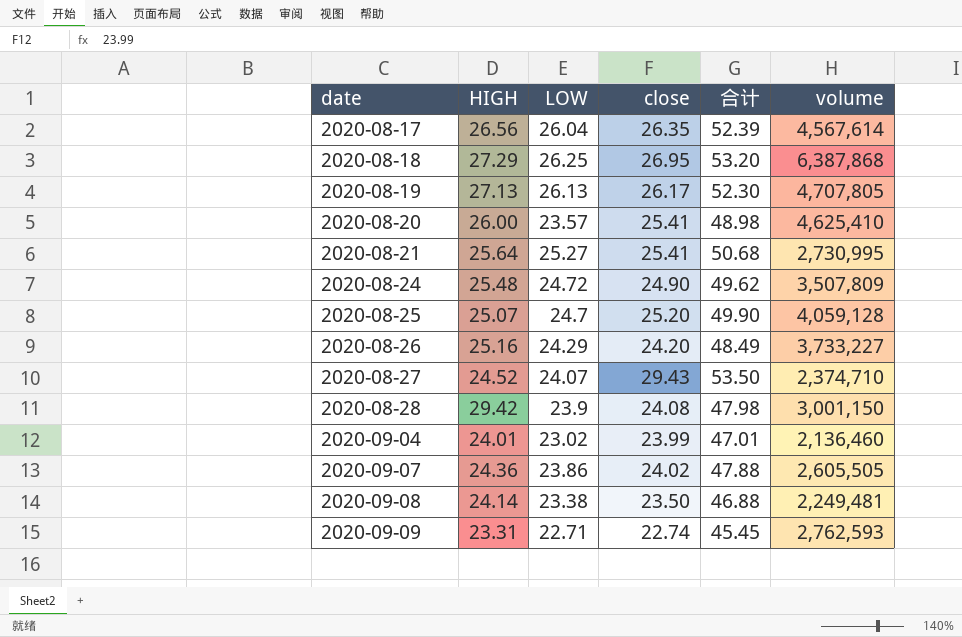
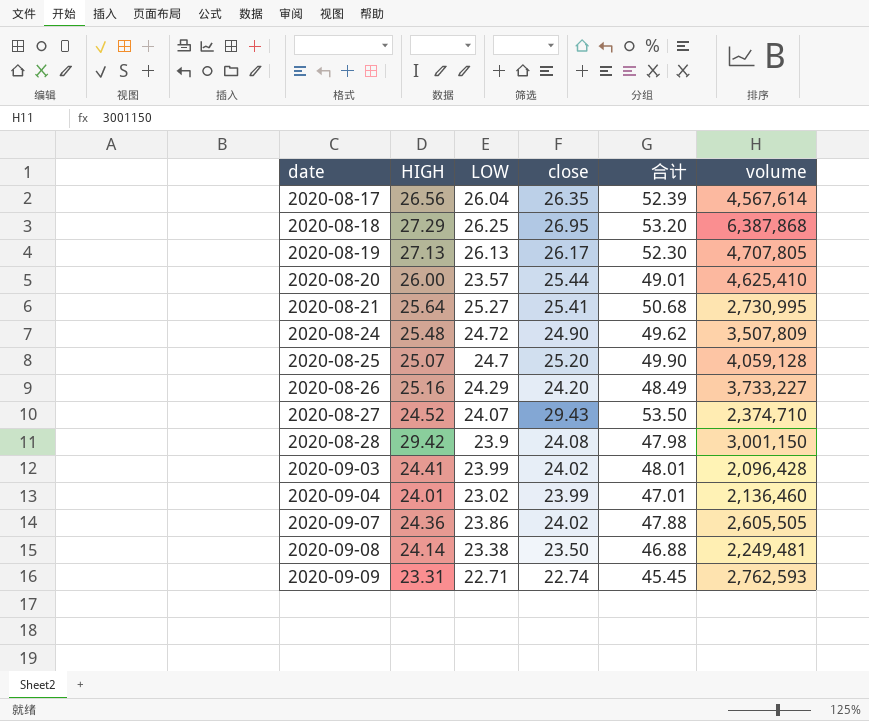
2020-08-20 | close: 25.41 -> 25.44
2020-08-20 | 合计: 48.98 -> 49.01
row 2020-09-03: none -> 24.41 | 23.99 | 24.02 | 48.01 | 2,096,428

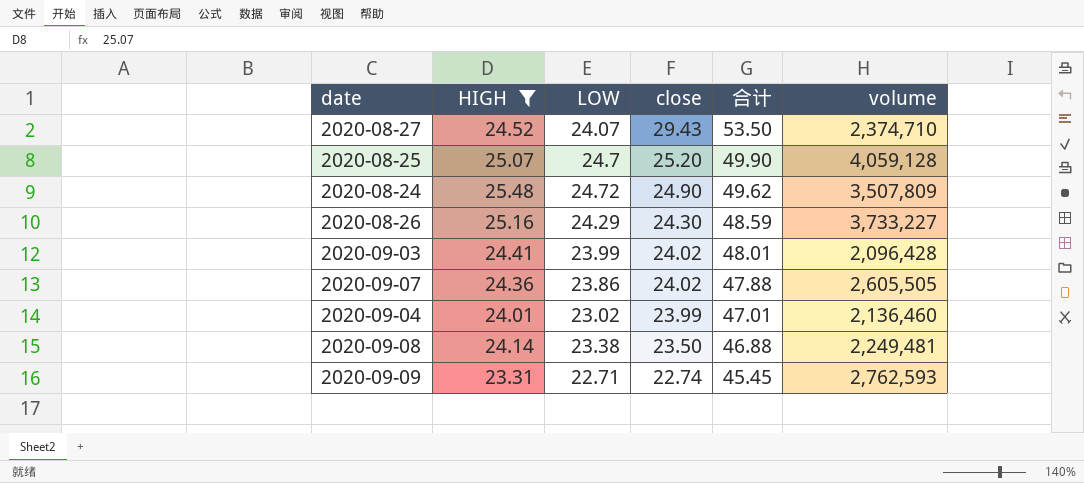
filter: none -> HIGH <= 25.48
row order: date ascending -> close descending
2020-08-26 | close: 24.20 -> 24.30
2020-08-26 | 合计: 48.49 -> 48.59

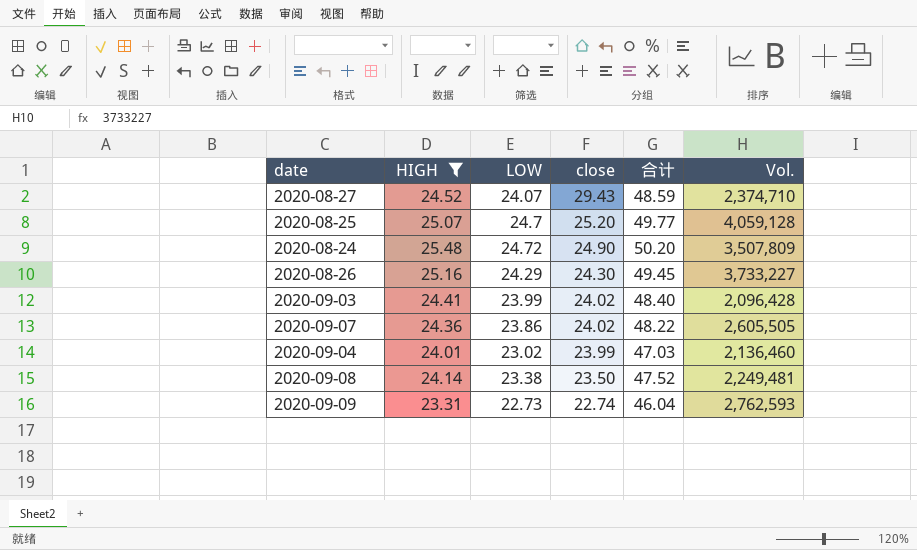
column 合计 | formula: [LOW] + [close] -> [HIGH] + [LOW]
column name: volume -> Vol.
2020-09-09 | LOW: 22.71 -> 22.73

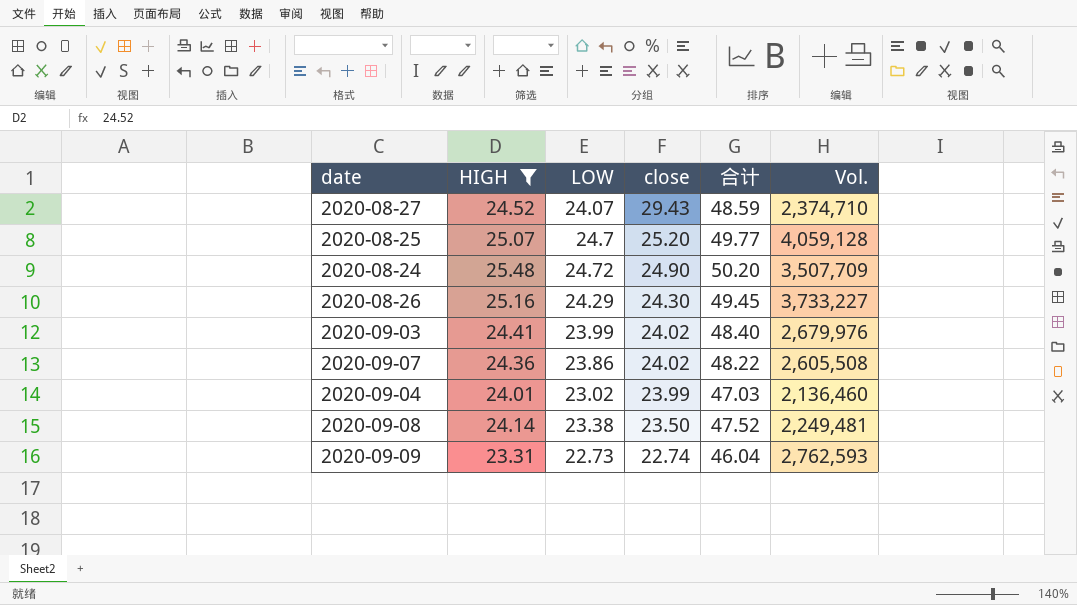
2020-08-24 | Vol.: 3,507,809 -> 3,507,709
2020-09-03 | Vol.: 2,096,428 -> 2,679,976
2020-09-07 | Vol.: 2,605,505 -> 2,605,508

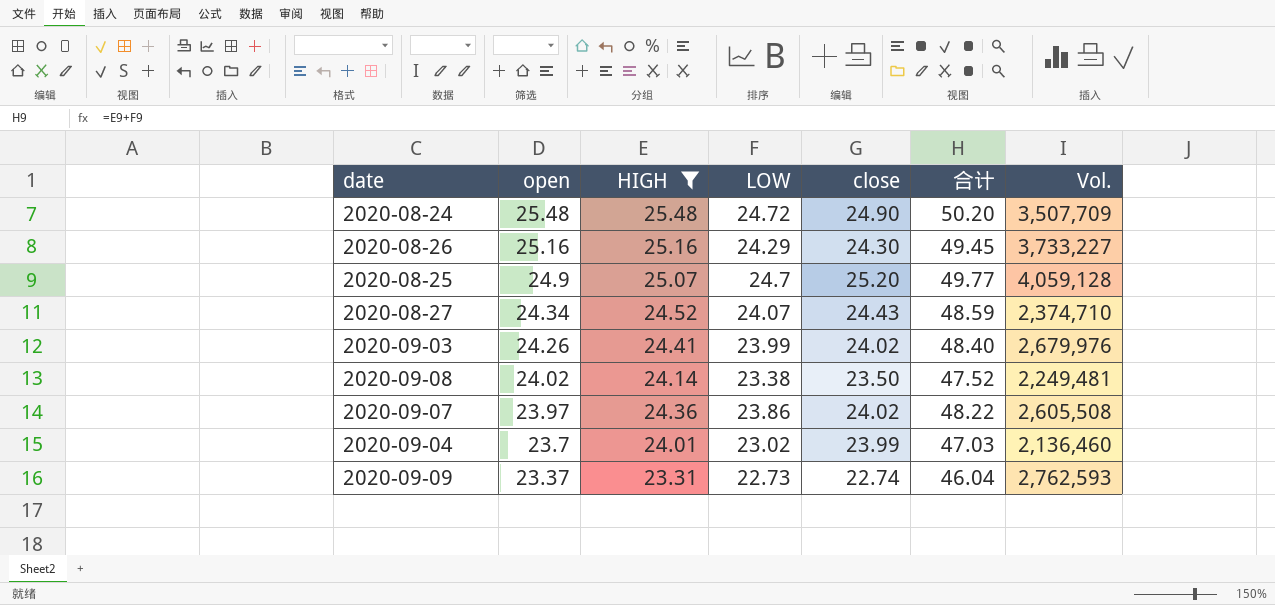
row order: close descending -> open descending
column open | position: none -> 2
2020-08-27 | close: 29.43 -> 24.43

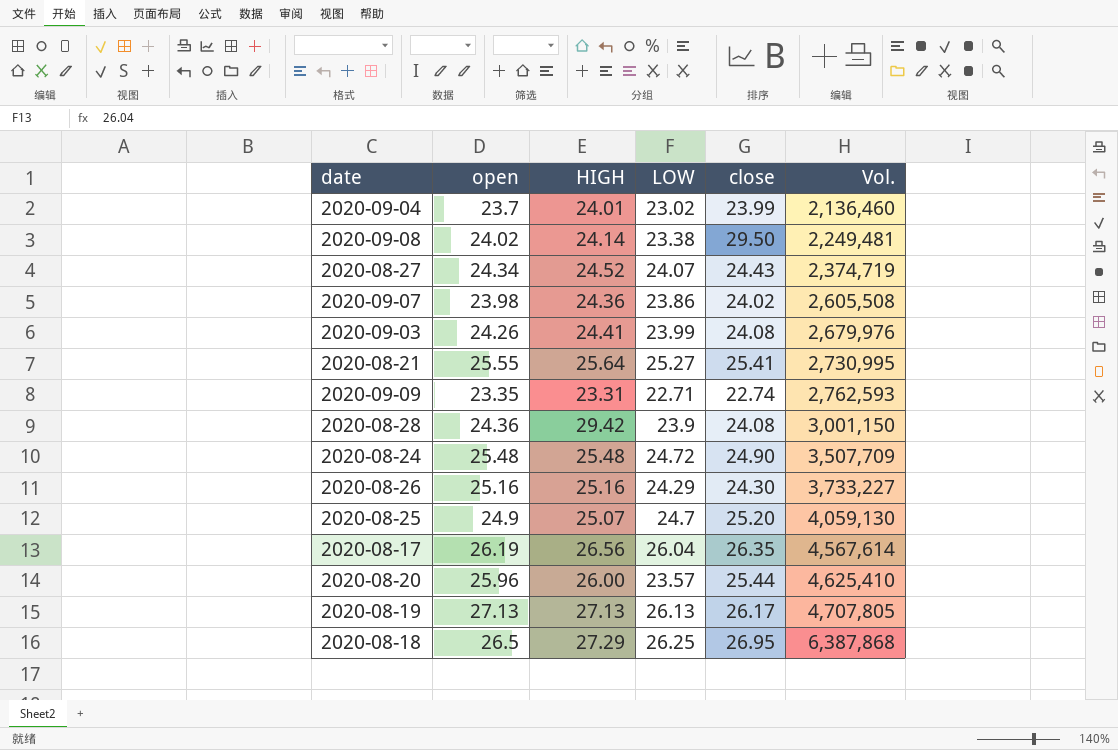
filter: HIGH <= 25.48 -> none
row order: open descending -> Vol. ascending
column 合计 | formula: [HIGH] + [LOW] -> none
2020-09-08 | close: 23.50 -> 29.50
2020-08-27 | Vol.: 2,374,710 -> 2,374,719
2020-09-07 | open: 23.97 -> 23.98
2020-09-03 | close: 24.02 -> 24.08
2020-09-09 | open: 23.37 -> 23.35
2020-09-09 | LOW: 22.73 -> 22.71
2020-08-25 | Vol.: 4,059,128 -> 4,059,130

